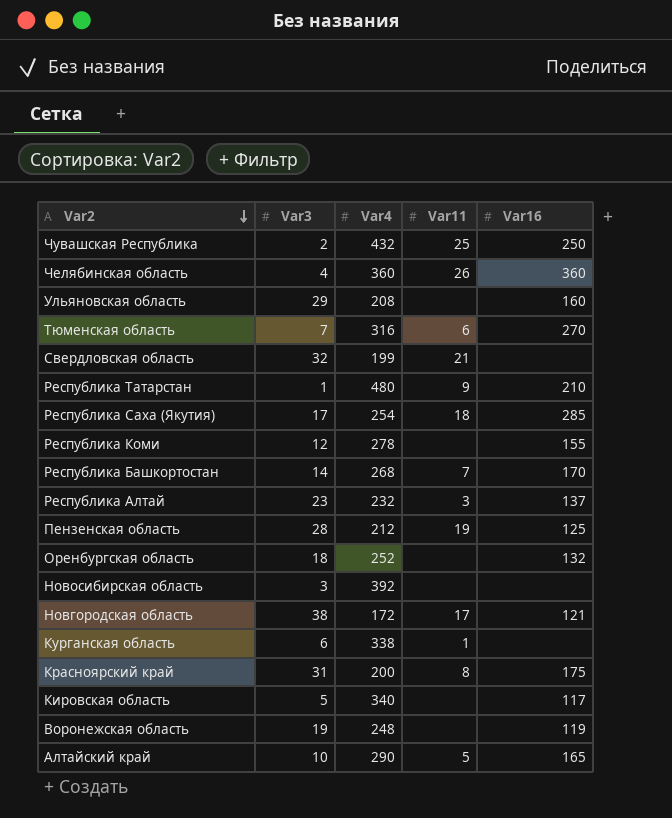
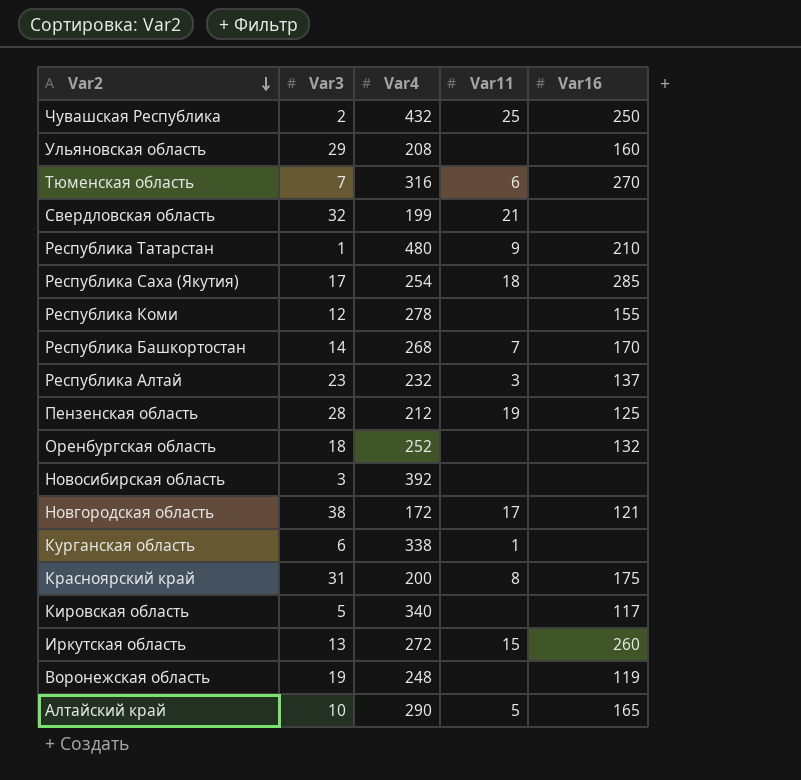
row Челябинская область: 4 | 360 | 26 | 360 -> none
row Иркутская область: none -> 13 | 272 | 15 | 260

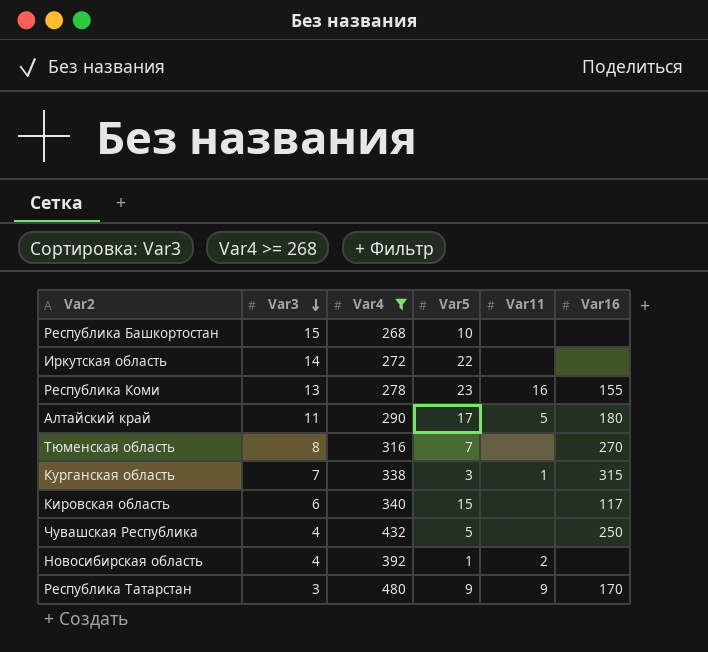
filter: none -> Var4 >= 268
row order: Var2 descending -> Var3 descending
column Var5 | position: none -> 4
Республика Башкортостан | Var3: 14 -> 15
Республика Башкортостан | Var11: 7 -> none
Республика Башкортостан | Var16: 170 -> none
Иркутская область | Var3: 13 -> 14
Иркутская область | Var11: 15 -> none
Иркутская область | Var16: 260 -> none
Республика Коми | Var3: 12 -> 13
Республика Коми | Var11: none -> 16
Алтайский край | Var3: 10 -> 11
Алтайский край | Var16: 165 -> 180
Тюменская область | Var3: 7 -> 8
Тюменская область | Var11: 6 -> none
Курганская область | Var3: 6 -> 7
Курганская область | Var16: none -> 315
Кировская область | Var3: 5 -> 6
Чувашская Республика | Var3: 2 -> 4
Чувашская Республика | Var11: 25 -> none
Новосибирская область | Var3: 3 -> 4
Новосибирская область | Var11: none -> 2
Республика Татарстан | Var3: 1 -> 3
Республика Татарстан | Var16: 210 -> 170

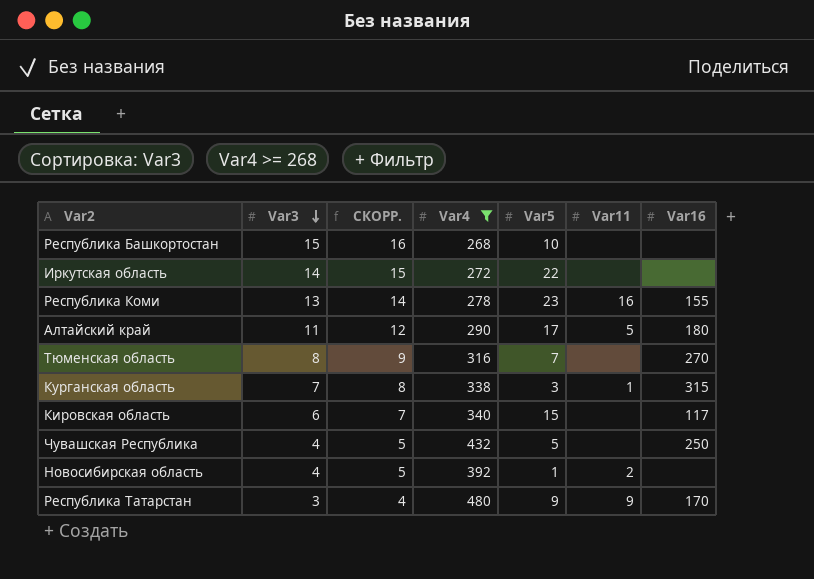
column СКОРР. | formula: none -> [Var3] + 1

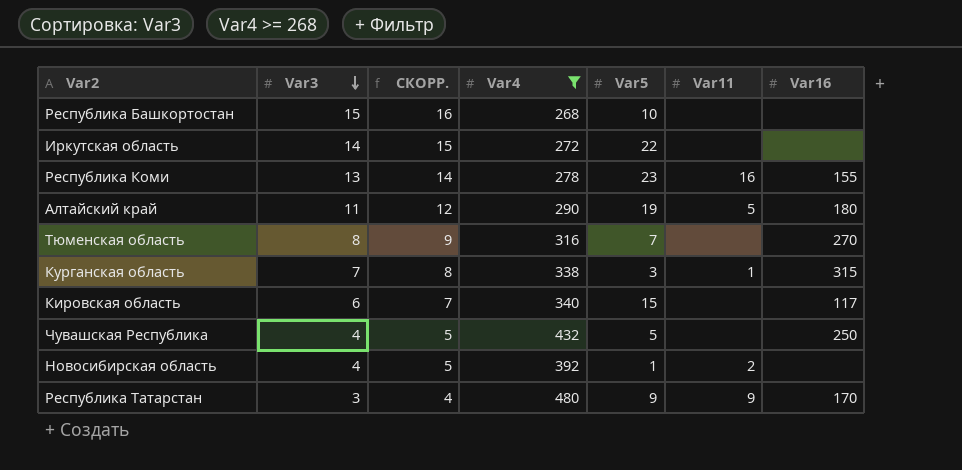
Алтайский край | Var5: 17 -> 19

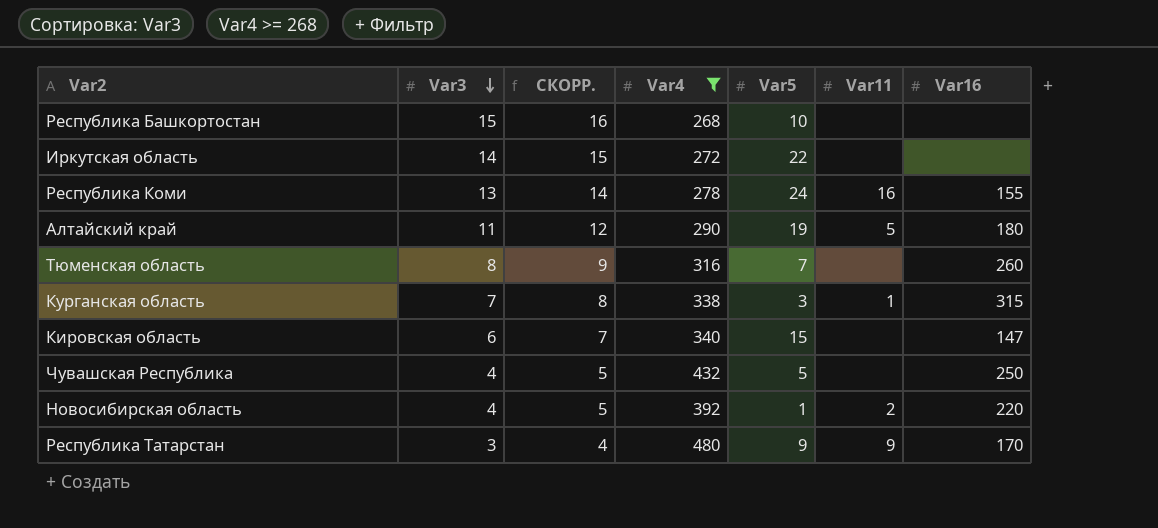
Республика Коми | Var5: 23 -> 24
Тюменская область | Var16: 270 -> 260
Кировская область | Var16: 117 -> 147
Новосибирская область | Var16: none -> 220

